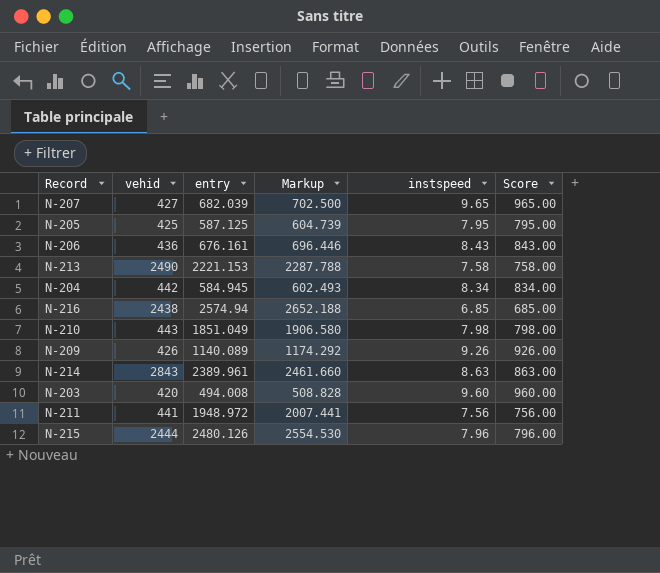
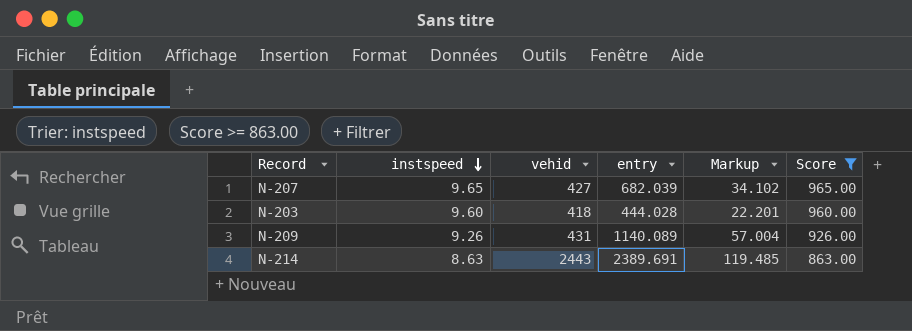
filter: none -> Score >= 863.00
row order: none -> instspeed descending
column instspeed | position: 5 -> 2
column Markup | formula: [entry] * 1.03 -> [entry] * 0.05
N-203 | vehid: 420 -> 418
N-203 | entry: 494.008 -> 444.028
N-209 | vehid: 426 -> 431
N-214 | vehid: 2843 -> 2443
N-214 | entry: 2389.961 -> 2389.691

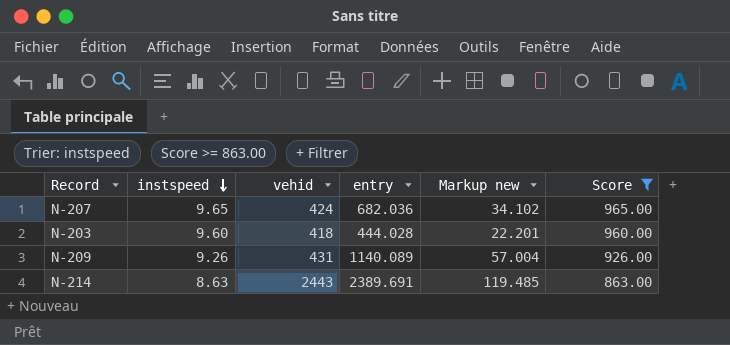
column name: Markup -> Markup new
N-207 | vehid: 427 -> 424
N-207 | entry: 682.039 -> 682.036

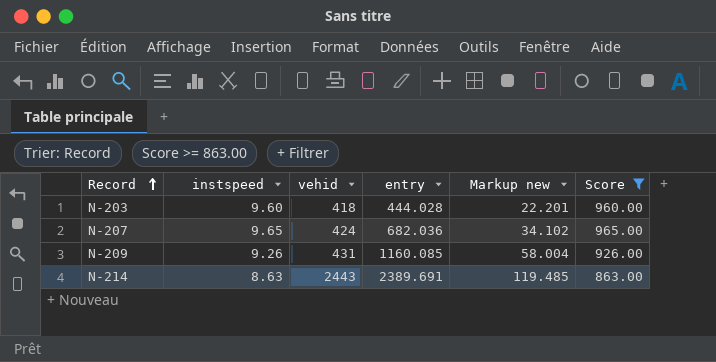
row order: instspeed descending -> Record ascending
N-209 | entry: 1140.089 -> 1160.085
N-209 | Markup new: 57.004 -> 58.004

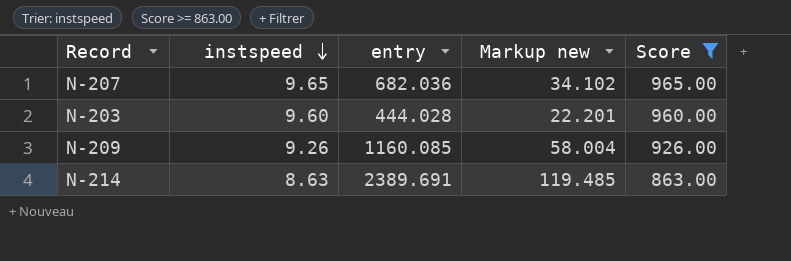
row order: Record ascending -> instspeed descending
column vehid | position: 3 -> none

